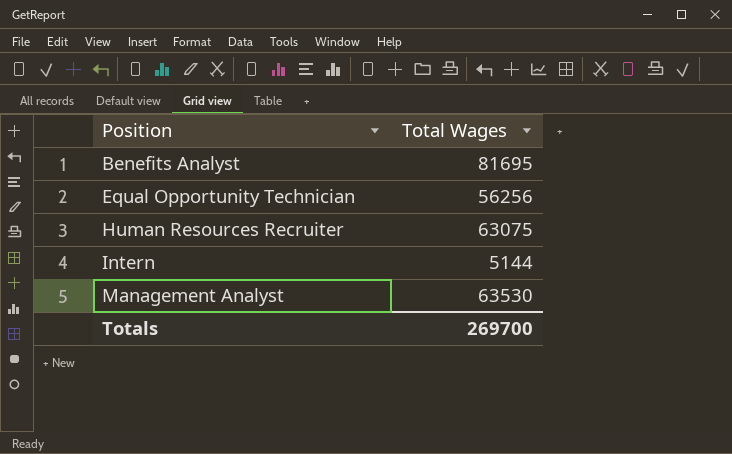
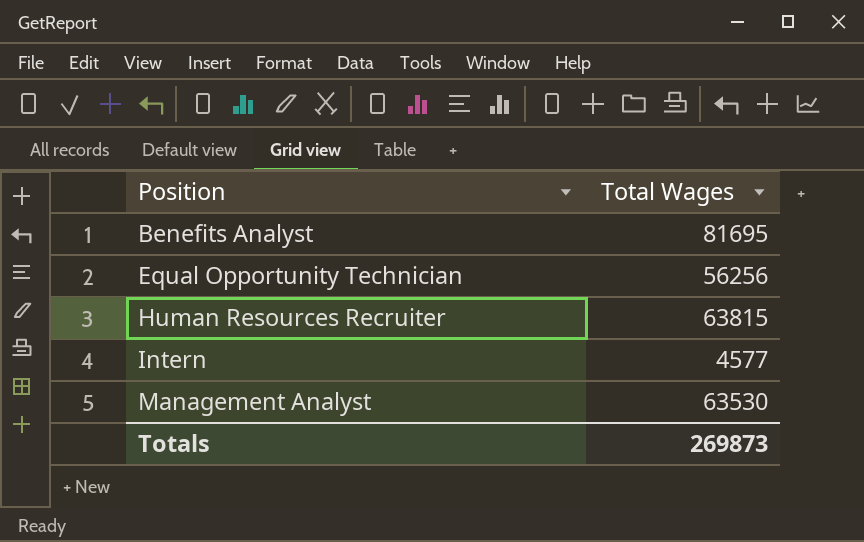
Human Resources Recruiter | Total Wages: 63075 -> 63815
Intern | Total Wages: 5144 -> 4577
Totals | Total Wages: 269700 -> 269873

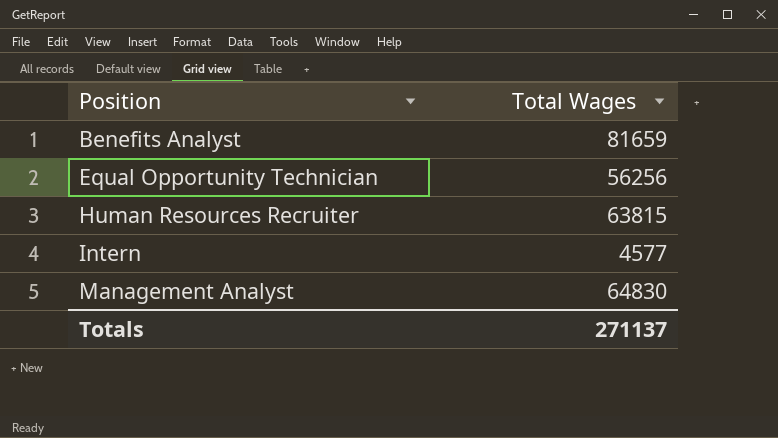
Benefits Analyst | Total Wages: 81695 -> 81659
Management Analyst | Total Wages: 63530 -> 64830
Totals | Total Wages: 269873 -> 271137

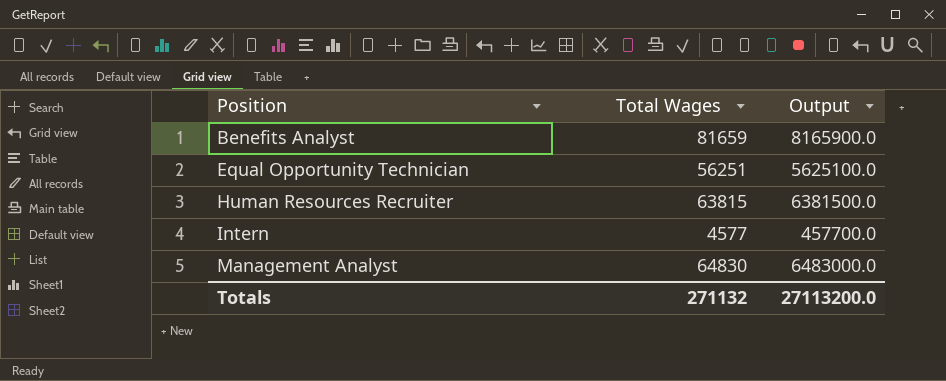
column Output | formula: none -> [Total Wages] * 100
Equal Opportunity Technician | Total Wages: 56256 -> 56251
Totals | Total Wages: 271137 -> 271132

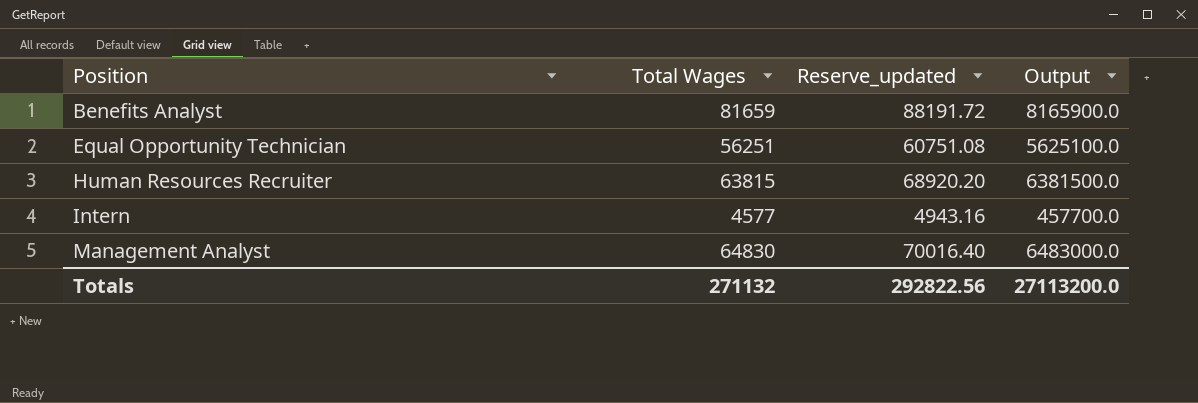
column Reserve_updated | formula: none -> [Total Wages] * 1.08

